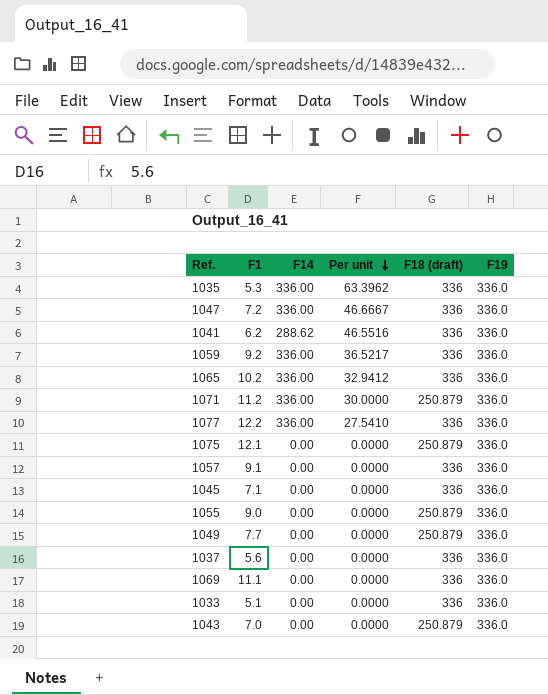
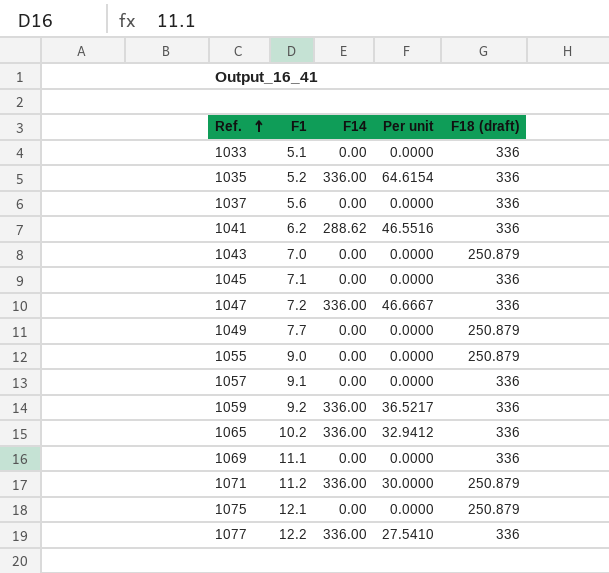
row order: Per unit descending -> Ref. ascending
column F19 | position: 6 -> none
1035 | F1: 5.3 -> 5.2
1035 | Per unit: 63.3962 -> 64.6154

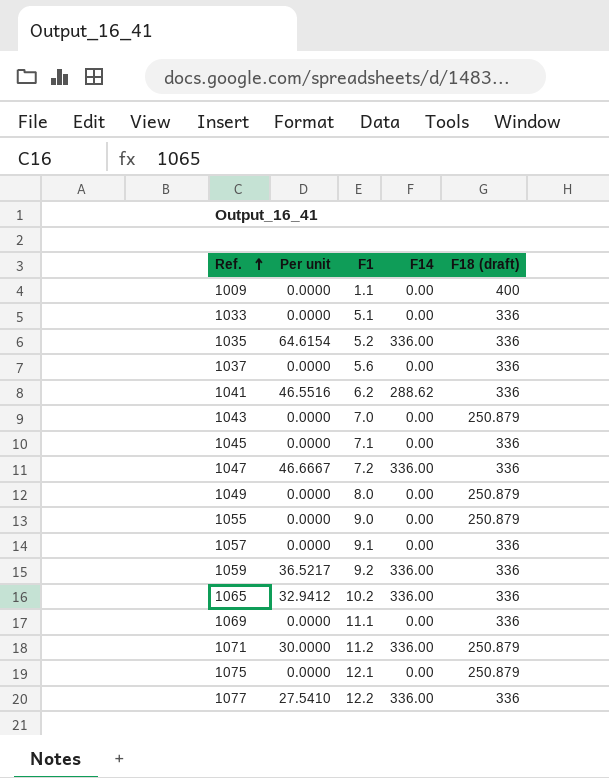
column Per unit | position: 4 -> 2
row 1009: none -> 0.0000 | 1.1 | 0.00 | 400
1049 | F1: 7.7 -> 8.0

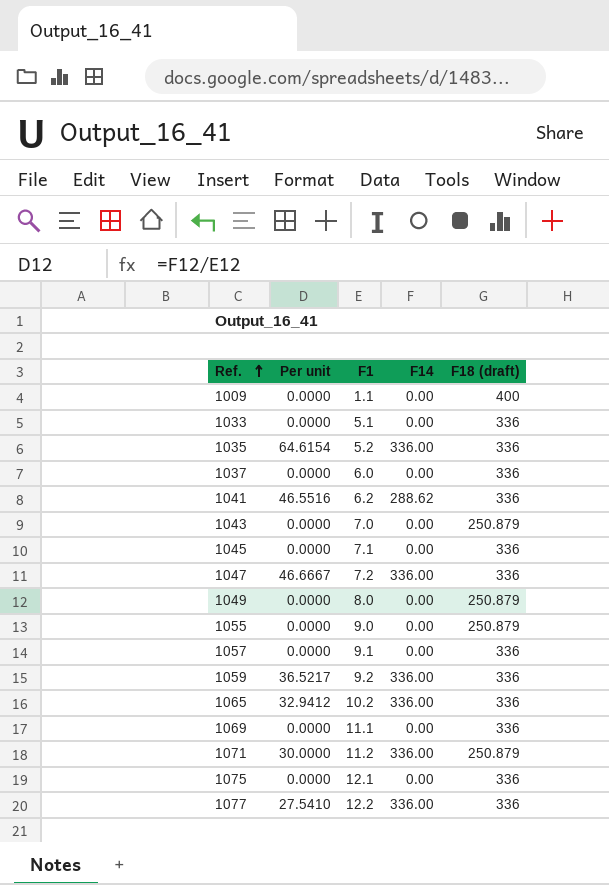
1037 | F1: 5.6 -> 6.0
1075 | F18 (draft): 250.879 -> 336

